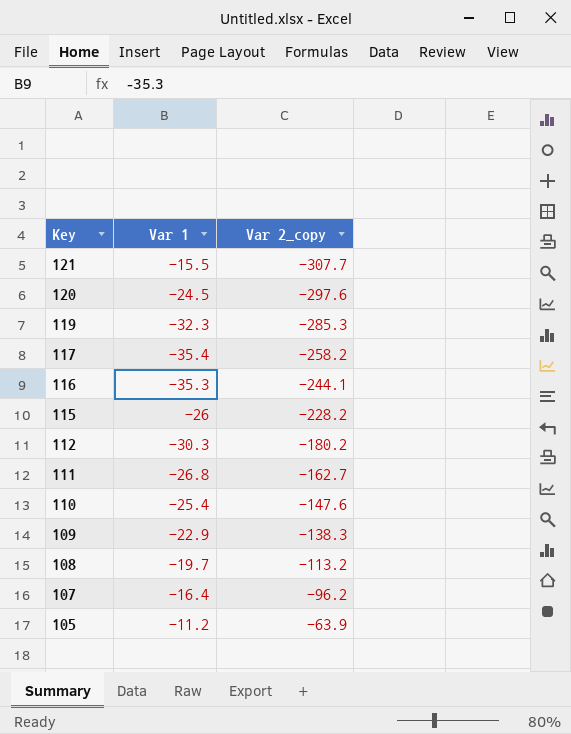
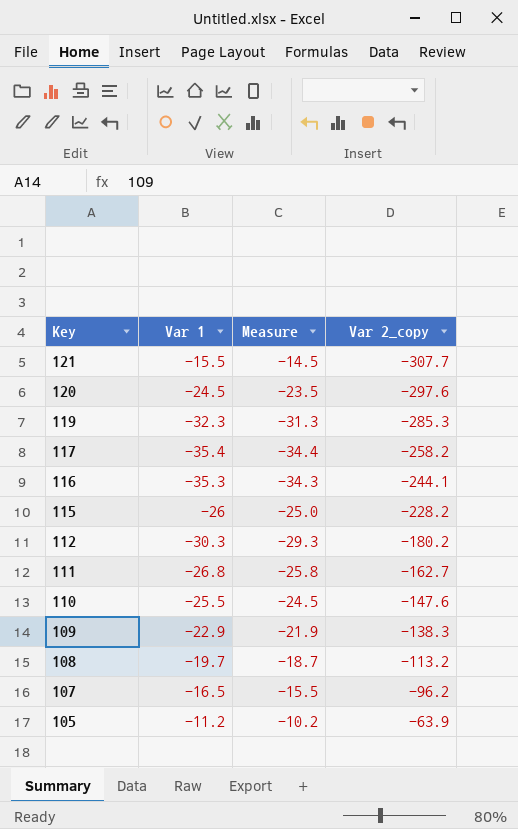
column Measure | formula: none -> [Var 1] + 1
110 | Var 1: -25.4 -> -25.5
107 | Var 1: -16.4 -> -16.5

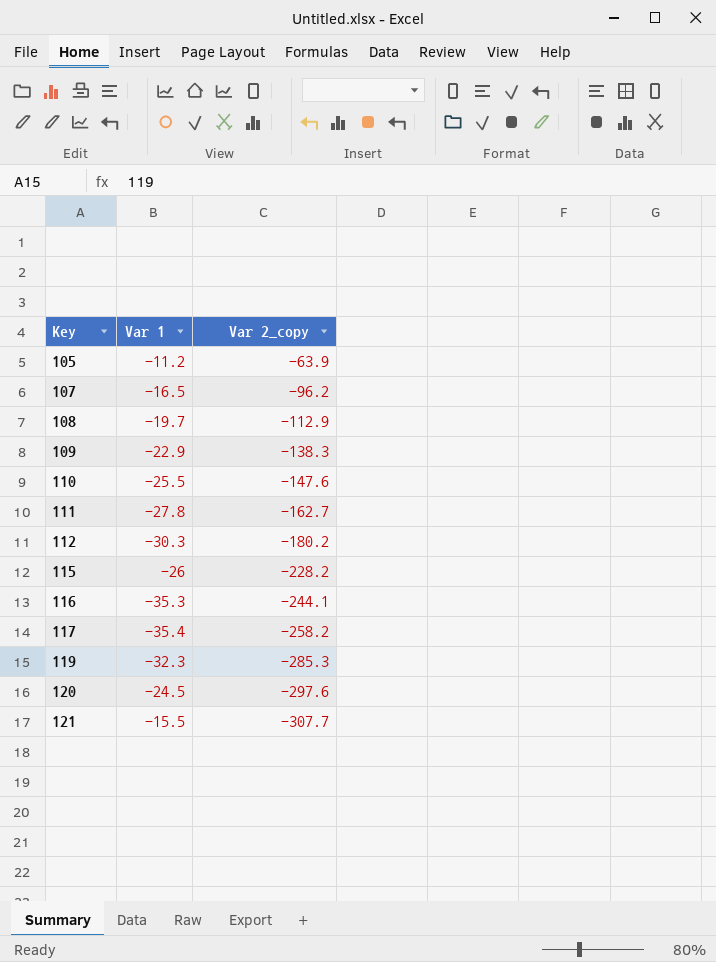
row order: Key descending -> Key ascending
column Measure | formula: [Var 1] + 1 -> none
108 | Var 2_copy: -113.2 -> -112.9
111 | Var 1: -26.8 -> -27.8

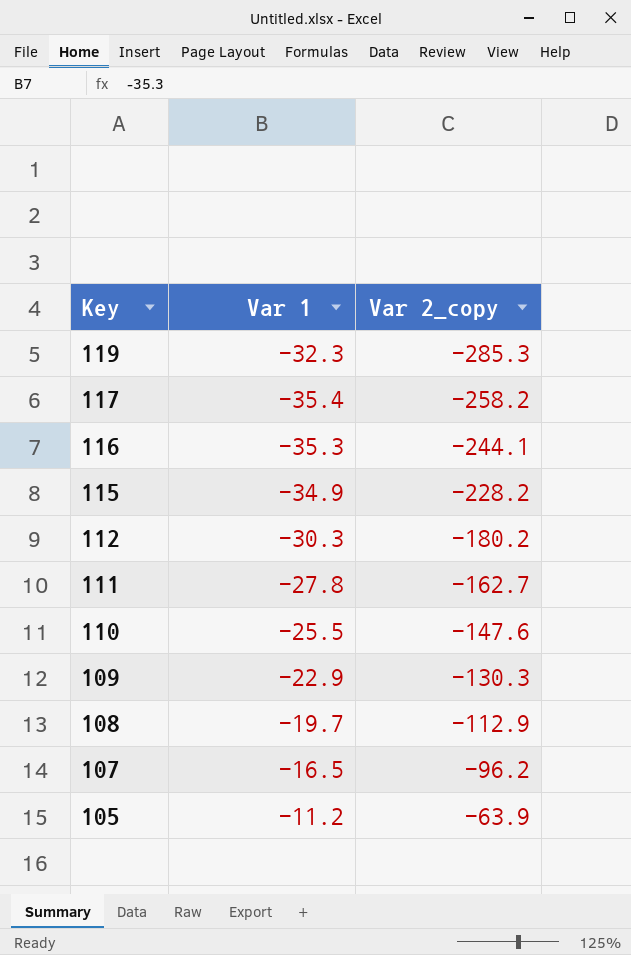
row order: Key ascending -> Key descending
row 120: -24.5 | -297.6 -> none
row 121: -15.5 | -307.7 -> none
115 | Var 1: -26 -> -34.9
109 | Var 2_copy: -138.3 -> -130.3

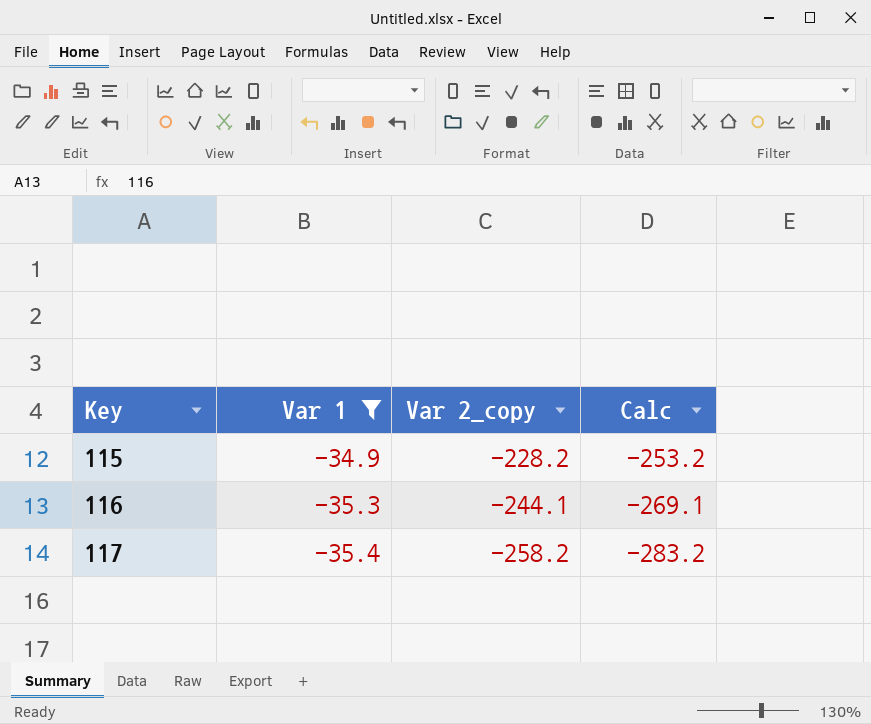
filter: none -> Var 1 <= -34.9
row order: Key descending -> Key ascending
column Calc | formula: none -> [Var 2_copy] - 25

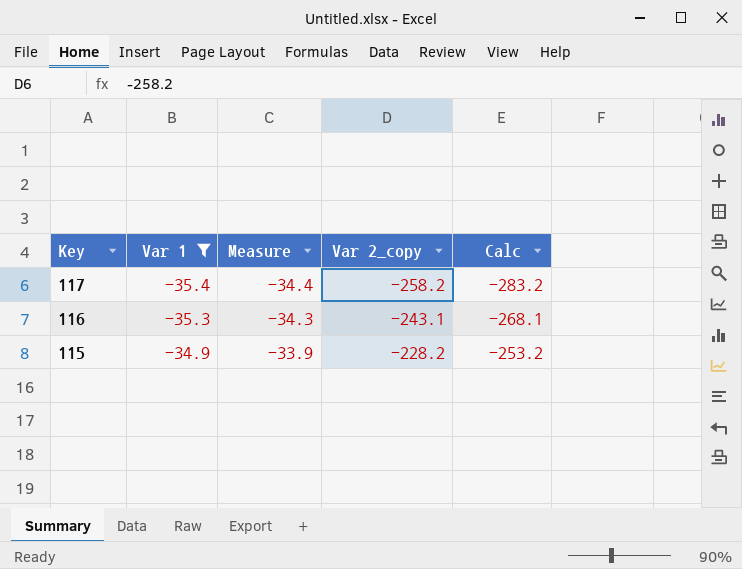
row order: Key ascending -> Key descending
column Measure | formula: none -> [Var 1] + 1
116 | Var 2_copy: -244.1 -> -243.1
116 | Calc: -269.1 -> -268.1

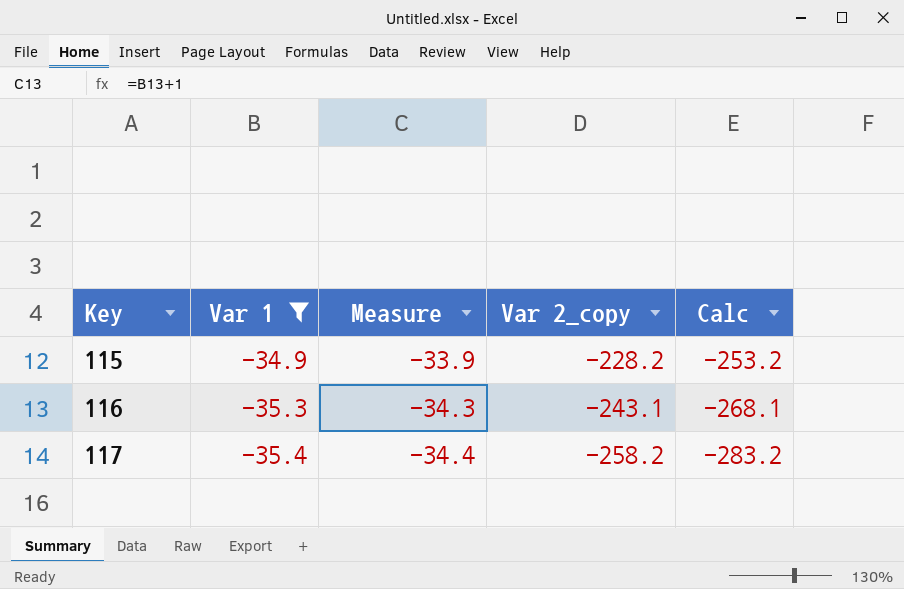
row order: Key descending -> Key ascending

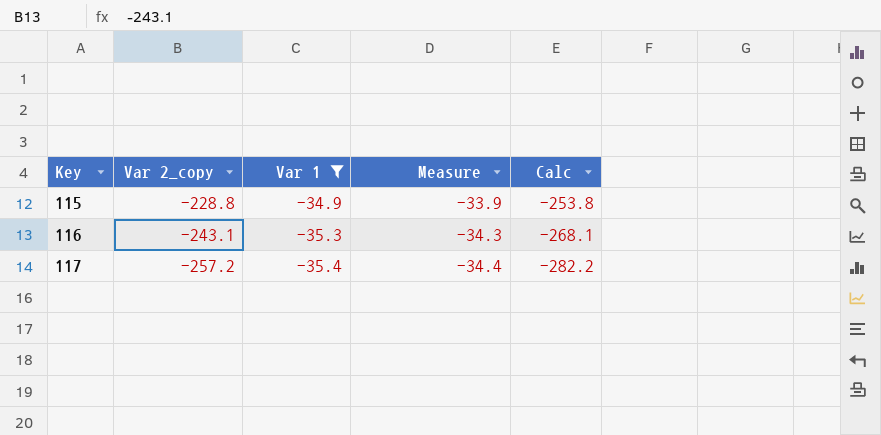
column Var 2_copy | position: 4 -> 2
115 | Var 2_copy: -228.2 -> -228.8
115 | Calc: -253.2 -> -253.8
117 | Var 2_copy: -258.2 -> -257.2
117 | Calc: -283.2 -> -282.2

